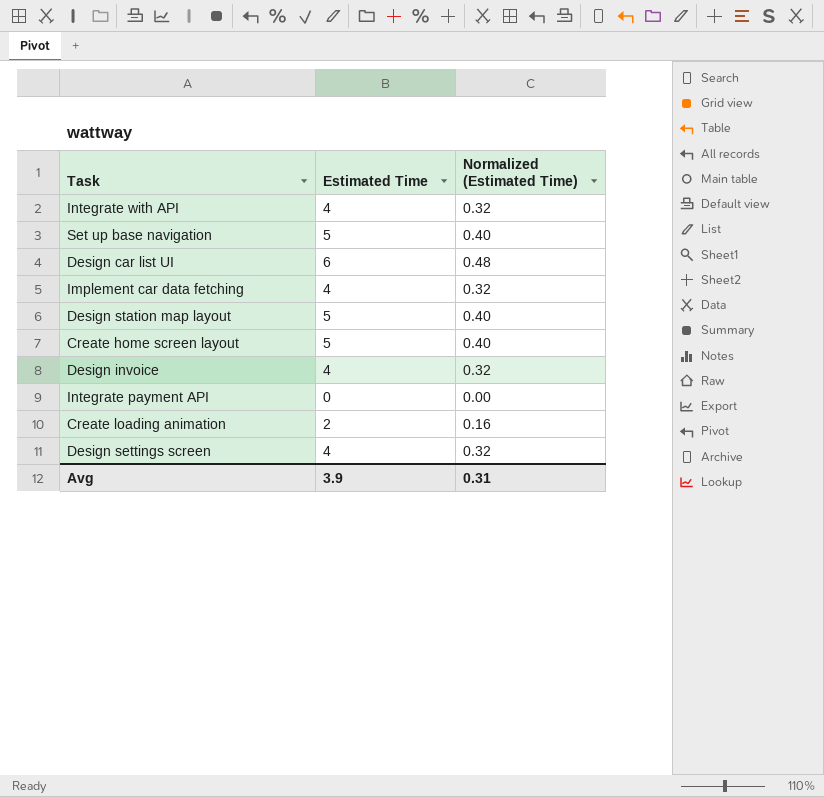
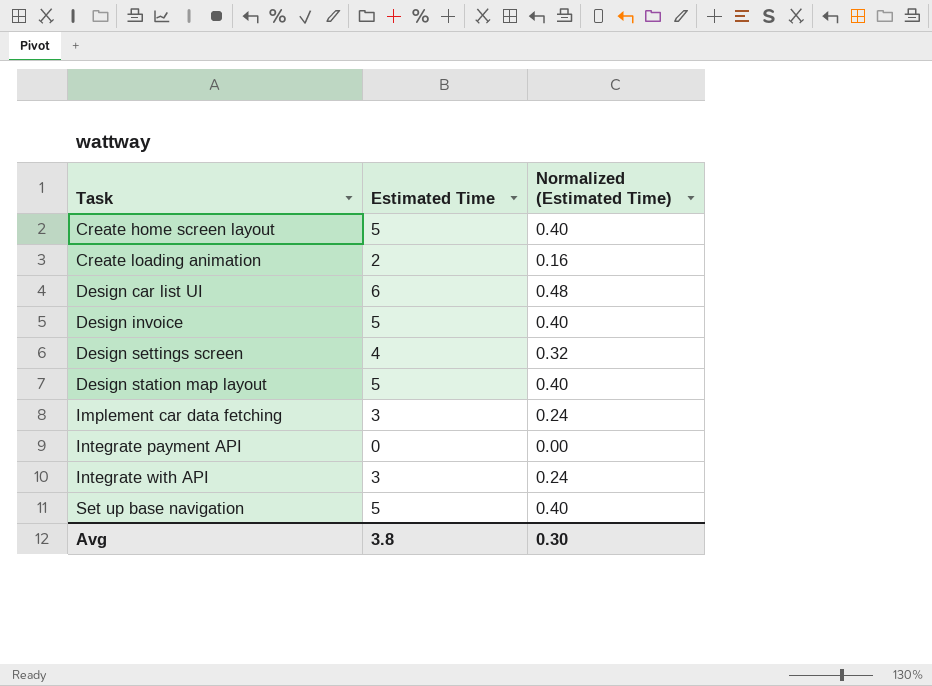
row order: none -> Task ascending
Design invoice | Estimated Time: 4 -> 5
Design invoice | Normalized (Estimated Time): 0.32 -> 0.40
Implement car data fetching | Estimated Time: 4 -> 3
Implement car data fetching | Normalized (Estimated Time): 0.32 -> 0.24
Integrate with API | Estimated Time: 4 -> 3
Integrate with API | Normalized (Estimated Time): 0.32 -> 0.24
Avg | Estimated Time: 3.9 -> 3.8
Avg | Normalized (Estimated Time): 0.31 -> 0.30

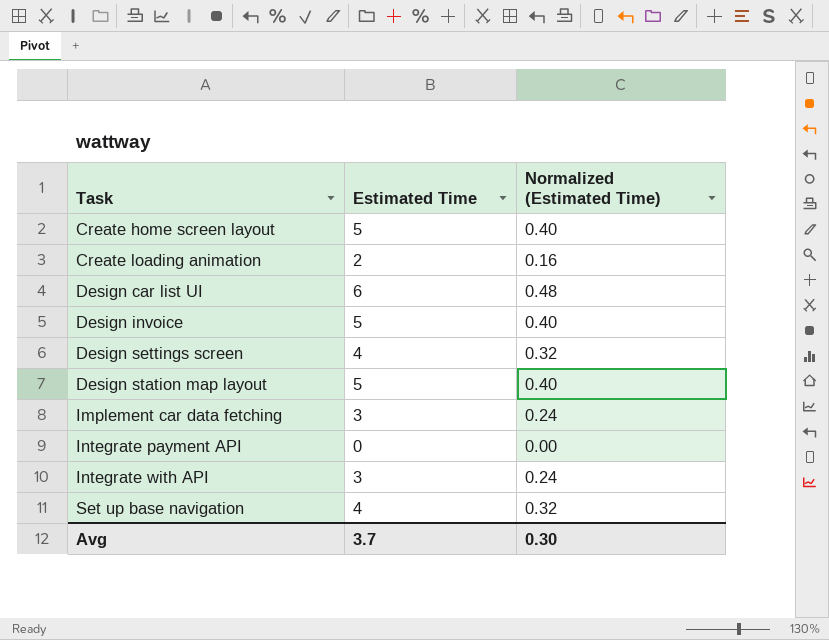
Set up base navigation | Estimated Time: 5 -> 4
Set up base navigation | Normalized (Estimated Time): 0.40 -> 0.32
Avg | Estimated Time: 3.8 -> 3.7

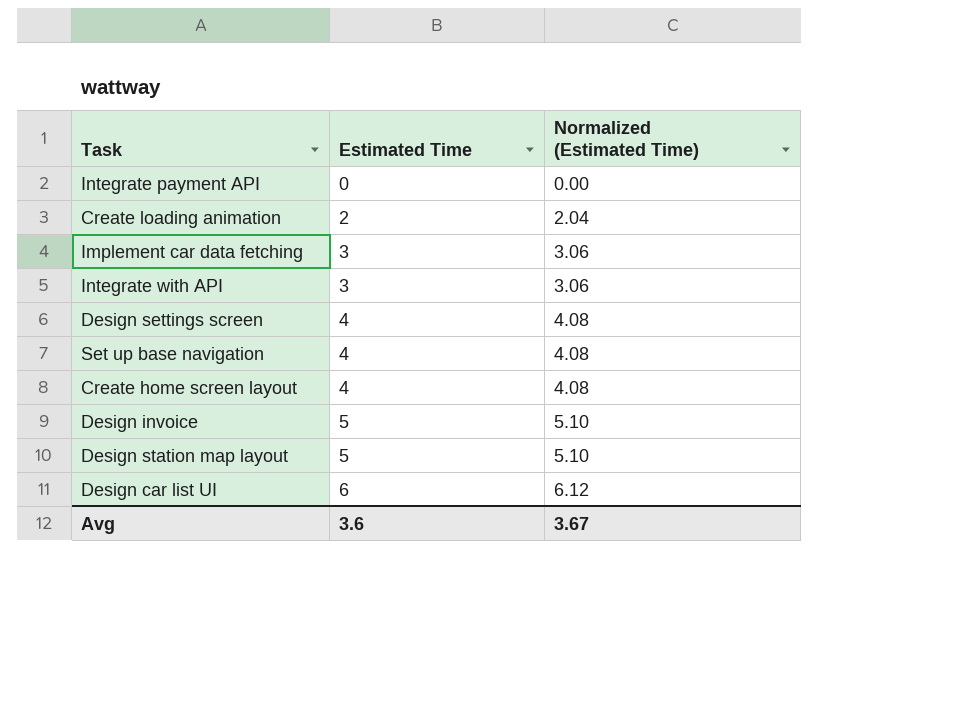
row order: Task ascending -> Estimated Time ascending
column Normalized (Estimated Time) | formula: [Estimated Time] * 0.08 -> [Estimated Time] * 1.02
Create home screen layout | Estimated Time: 5 -> 4
Avg | Estimated Time: 3.7 -> 3.6
Avg | Normalized (Estimated Time): 0.30 -> 3.67

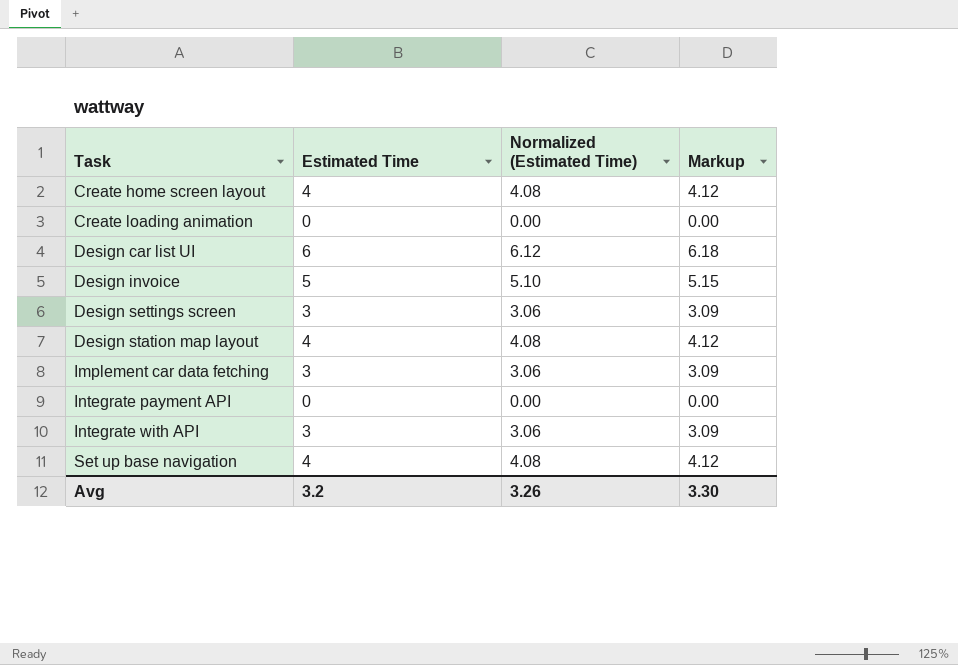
row order: Estimated Time ascending -> Task ascending
column Markup | formula: none -> [Estimated Time] * 1.03
Create loading animation | Estimated Time: 2 -> 0
Create loading animation | Normalized (Estimated Time): 2.04 -> 0.00
Design settings screen | Estimated Time: 4 -> 3
Design settings screen | Normalized (Estimated Time): 4.08 -> 3.06
Design station map layout | Estimated Time: 5 -> 4
Design station map layout | Normalized (Estimated Time): 5.10 -> 4.08
Avg | Estimated Time: 3.6 -> 3.2
Avg | Normalized (Estimated Time): 3.67 -> 3.26

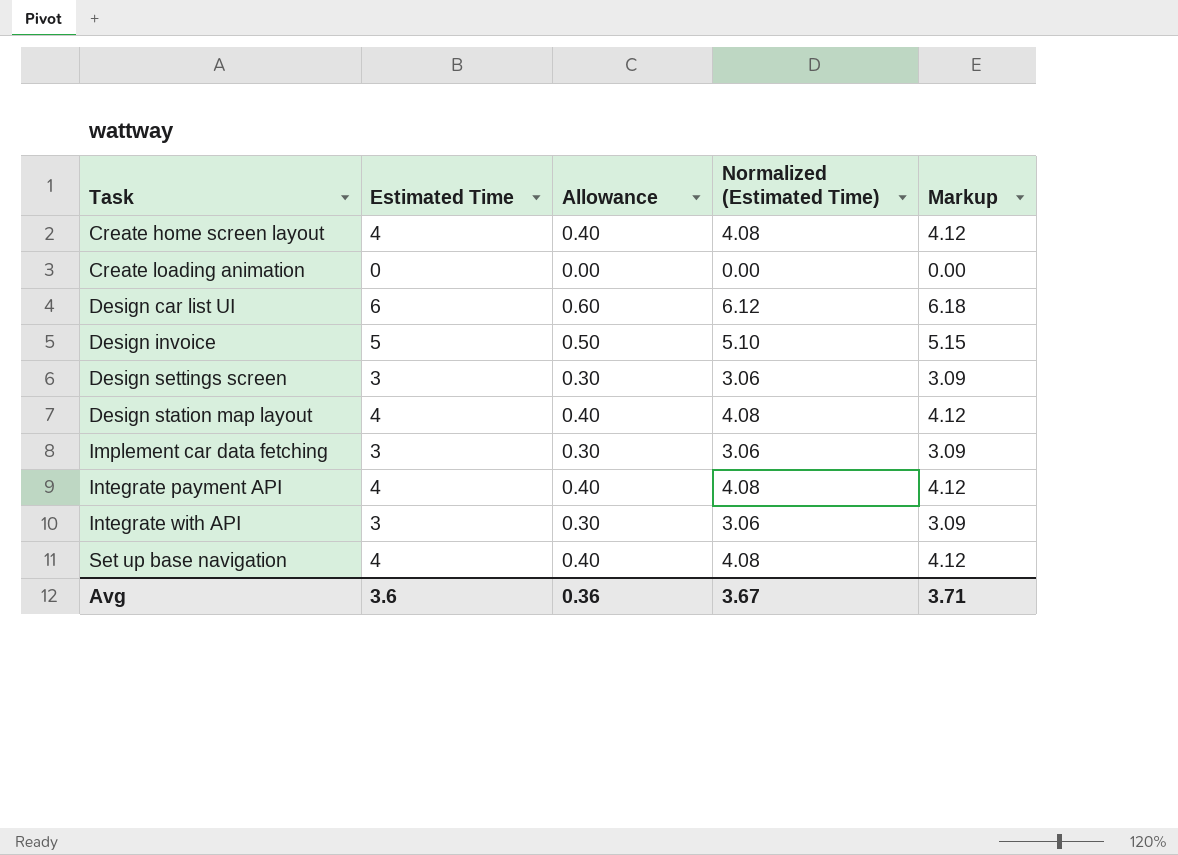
column Allowance | formula: none -> [Estimated Time] * 0.1
Integrate payment API | Estimated Time: 0 -> 4
Integrate payment API | Normalized (Estimated Time): 0.00 -> 4.08
Integrate payment API | Markup: 0.00 -> 4.12
Avg | Estimated Time: 3.2 -> 3.6
Avg | Normalized (Estimated Time): 3.26 -> 3.67
Avg | Markup: 3.30 -> 3.71

